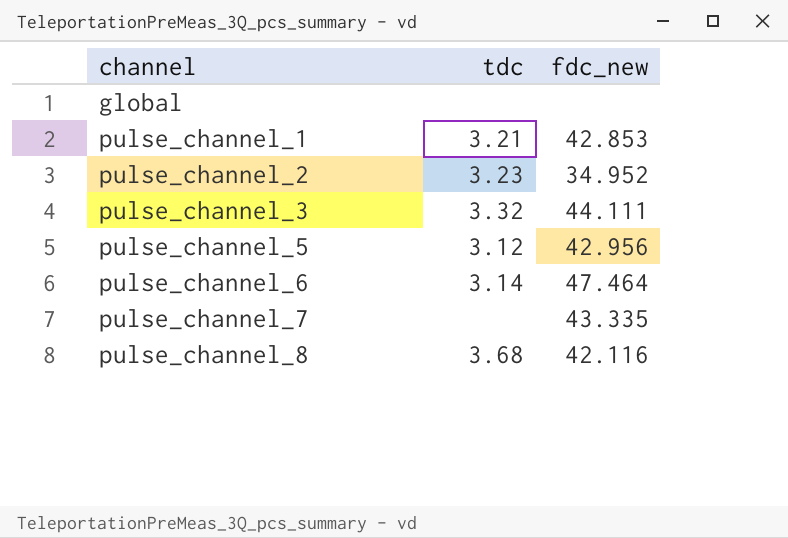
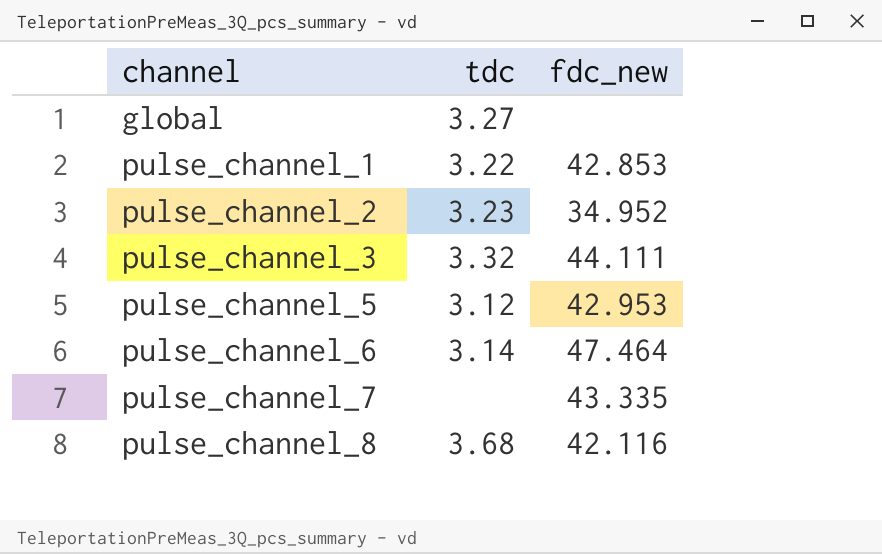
global | tdc: none -> 3.27
pulse_channel_1 | tdc: 3.21 -> 3.22
pulse_channel_5 | fdc_new: 42.956 -> 42.953

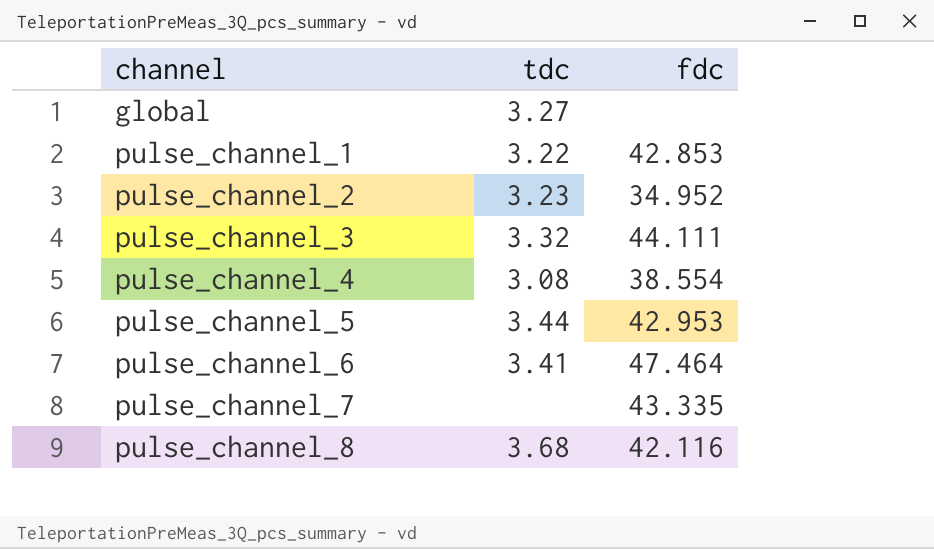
column name: fdc_new -> fdc
row pulse_channel_4: none -> 3.08 | 38.554
pulse_channel_5 | tdc: 3.12 -> 3.44
pulse_channel_6 | tdc: 3.14 -> 3.41

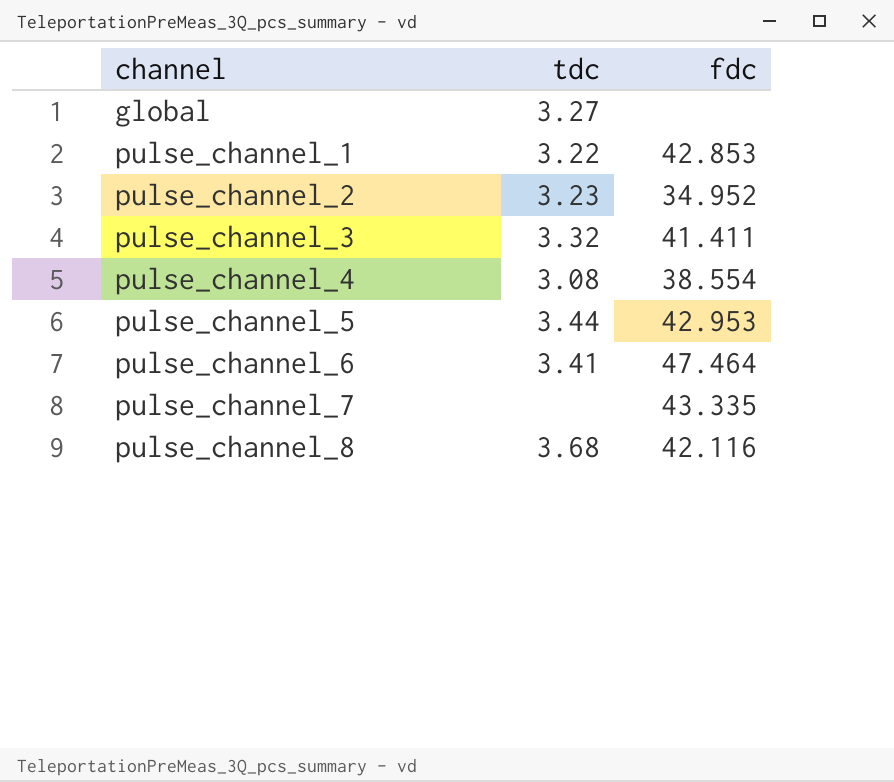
pulse_channel_3 | fdc: 44.111 -> 41.411

